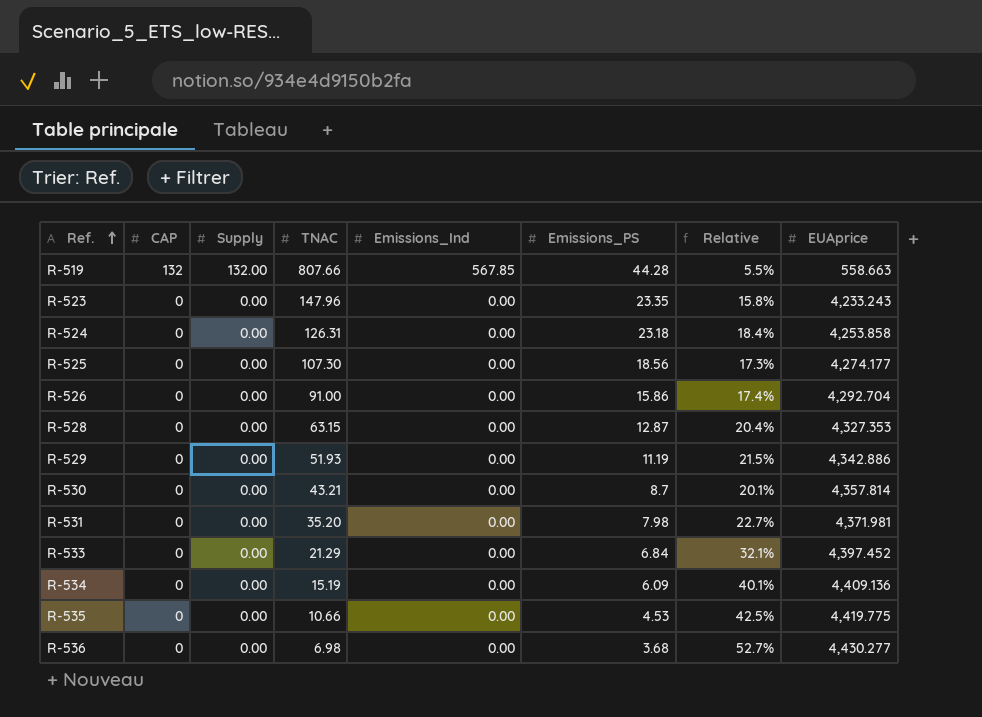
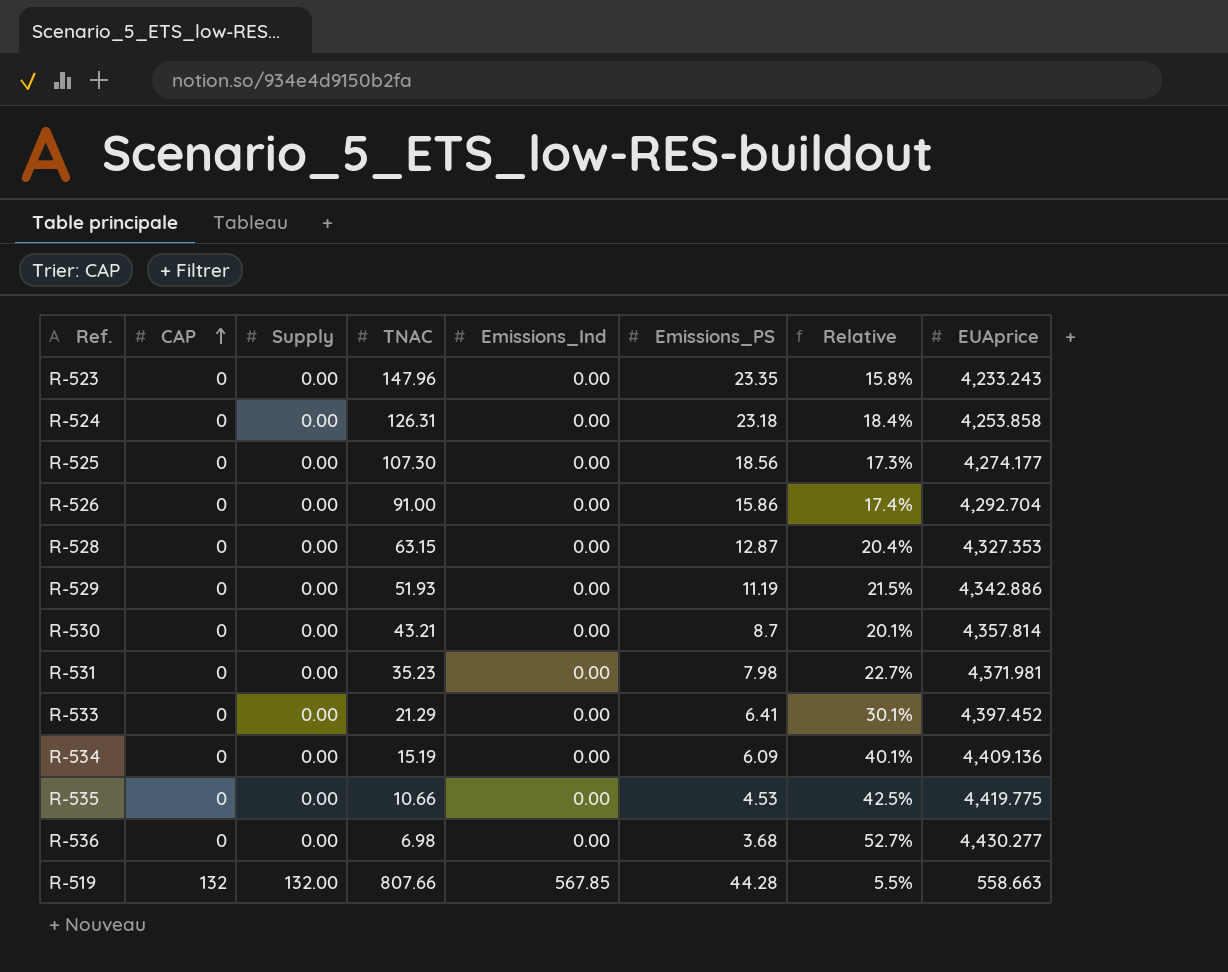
row order: Ref. ascending -> CAP ascending
R-531 | TNAC: 35.20 -> 35.23
R-533 | Emissions_PS: 6.84 -> 6.41
R-533 | Relative: 32.1% -> 30.1%

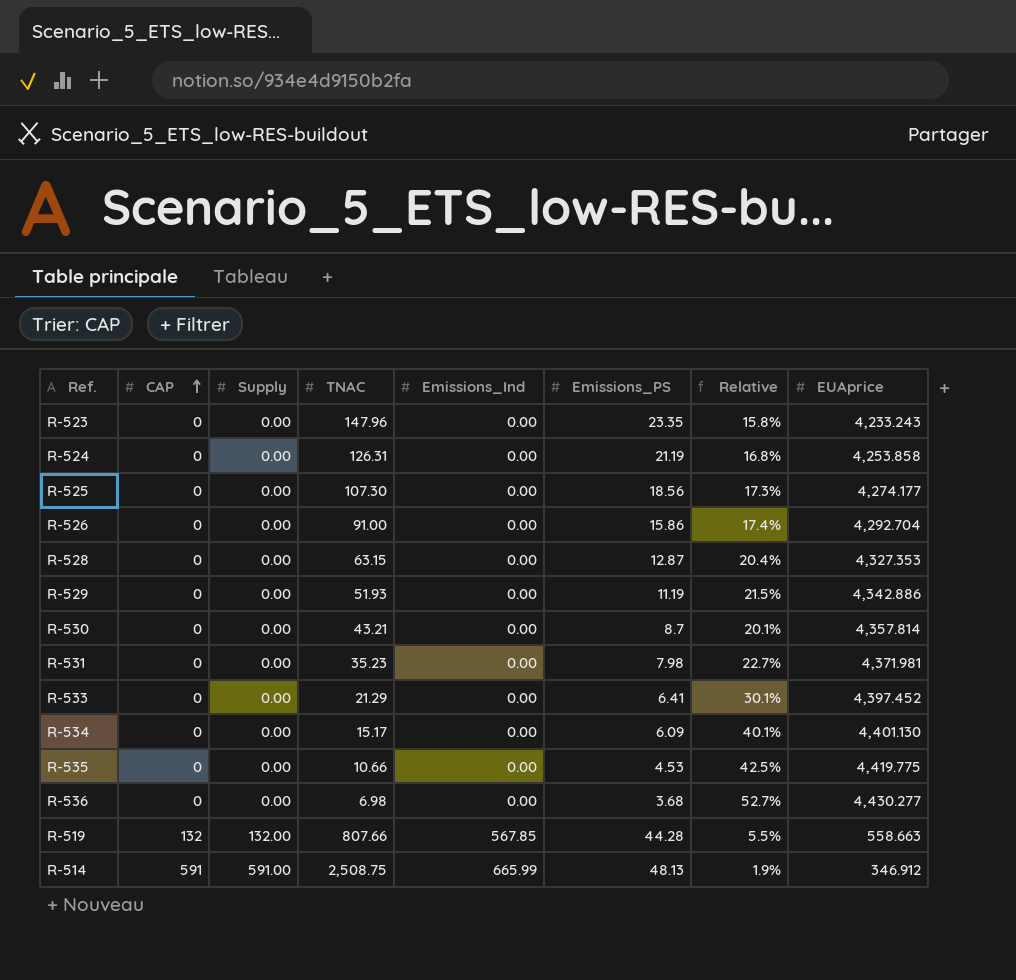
R-524 | Emissions_PS: 23.18 -> 21.19
R-524 | Relative: 18.4% -> 16.8%
R-534 | TNAC: 15.19 -> 15.17
R-534 | EUAprice: 4,409.136 -> 4,401.130
row R-514: none -> 591 | 591.00 | 2,508.75 | 665.99 | 48.13 | 1.9% | 346.912

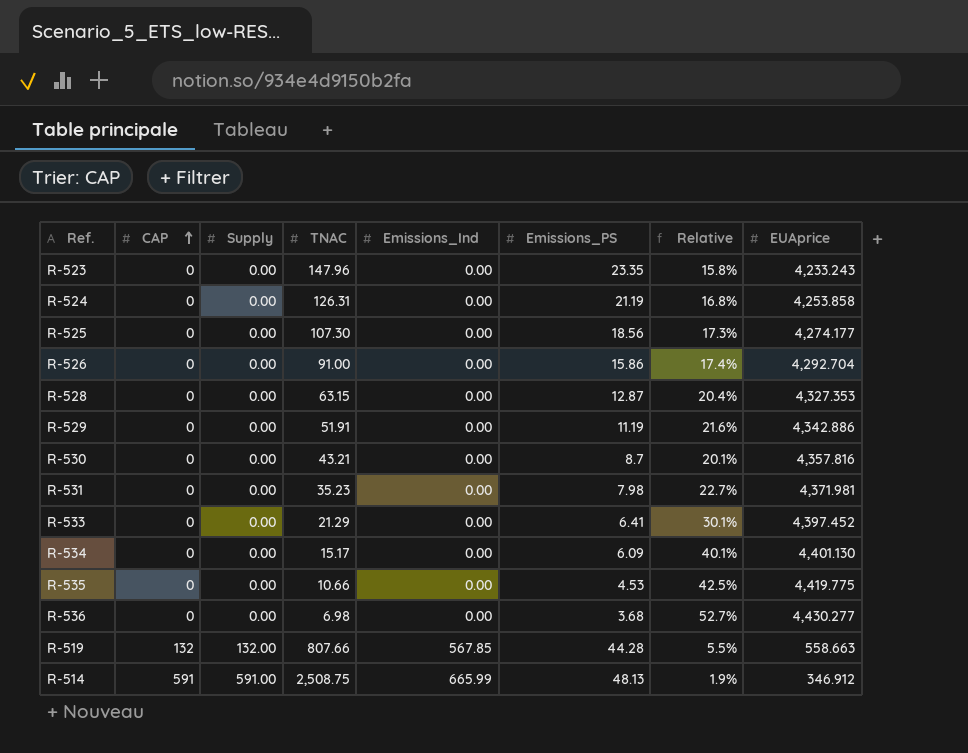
R-529 | TNAC: 51.93 -> 51.91
R-529 | Relative: 21.5% -> 21.6%
R-530 | EUAprice: 4,357.814 -> 4,357.816

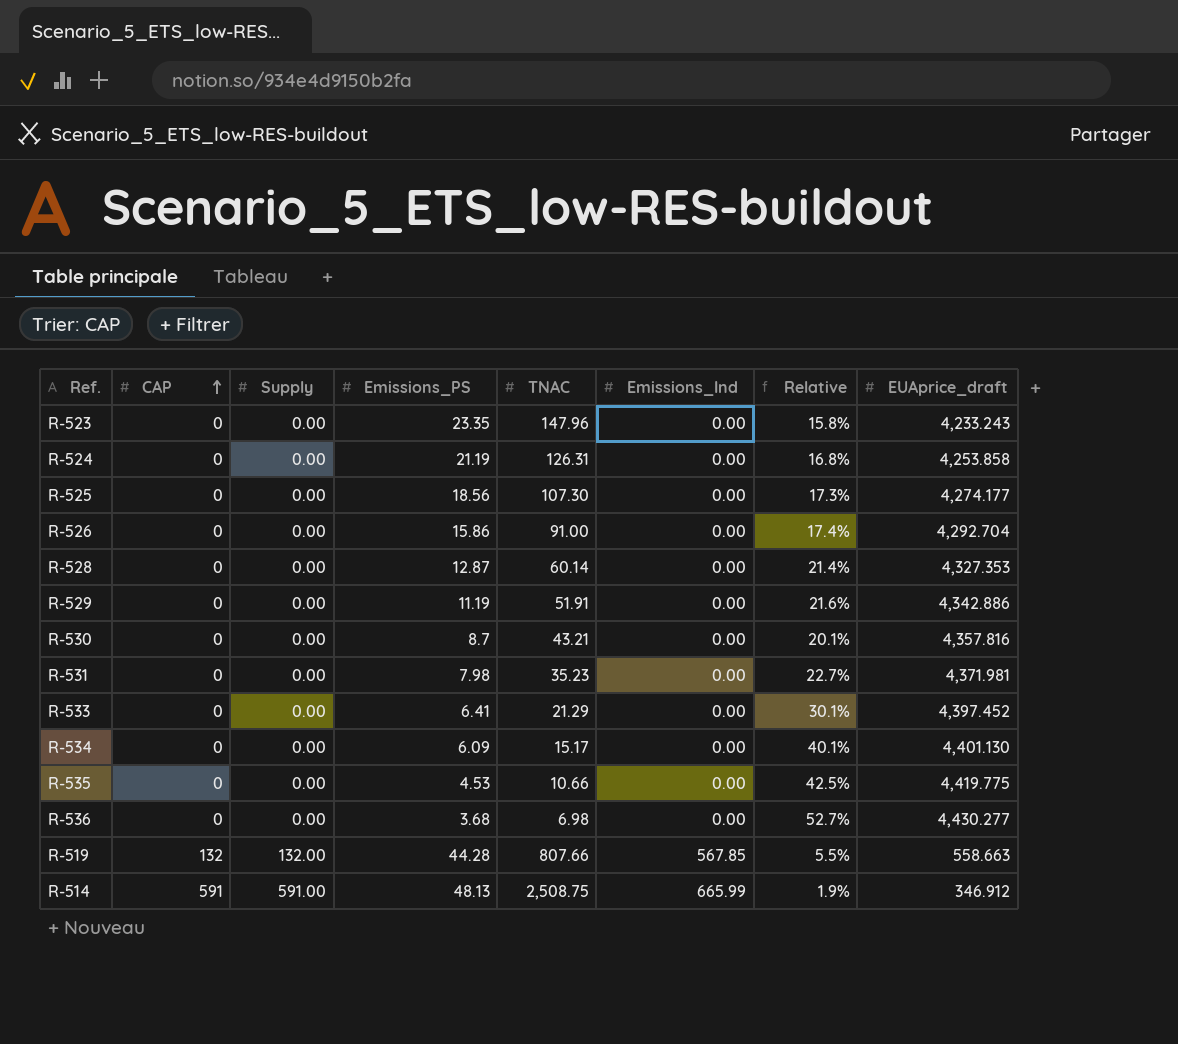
column Emissions_PS | position: 6 -> 4
column name: EUAprice -> EUAprice_draft
R-528 | TNAC: 63.15 -> 60.14
R-528 | Relative: 20.4% -> 21.4%

